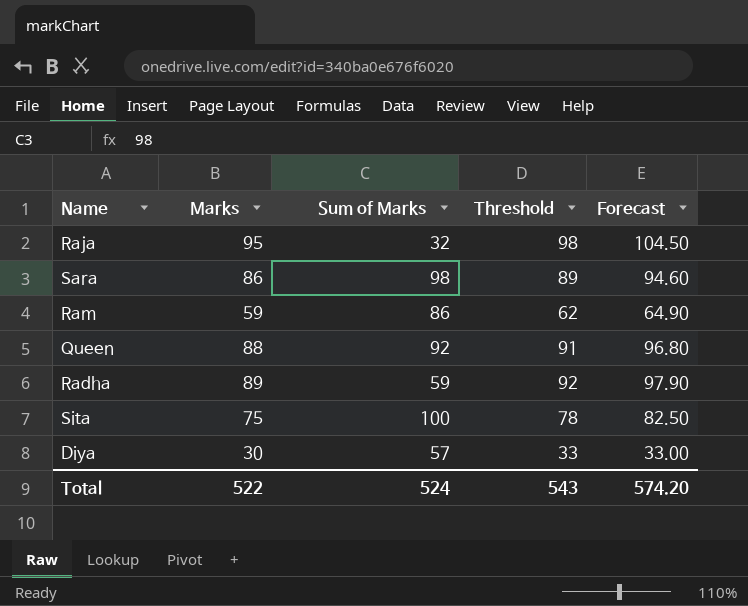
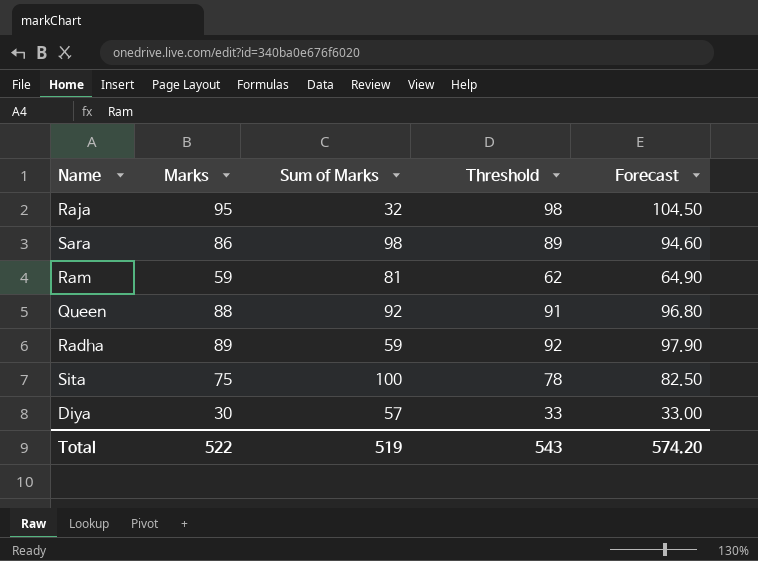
Ram | Sum of Marks: 86 -> 81
Total | Sum of Marks: 524 -> 519

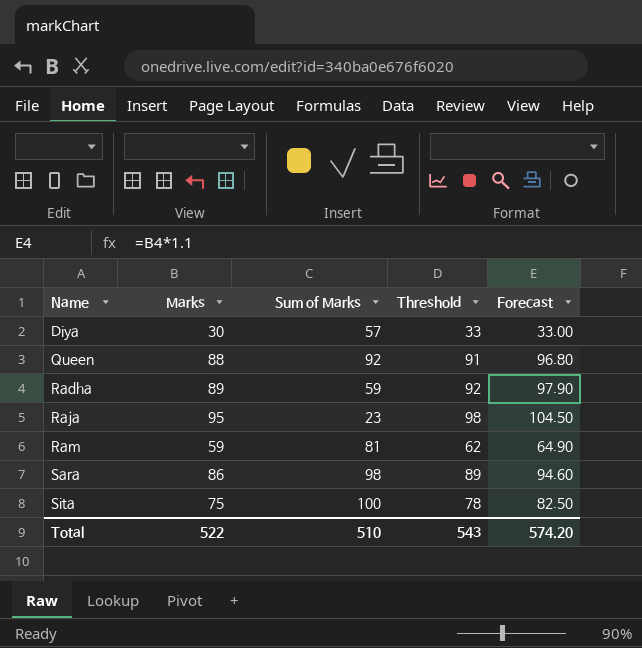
row order: none -> Name ascending
Raja | Sum of Marks: 32 -> 23
Total | Sum of Marks: 519 -> 510

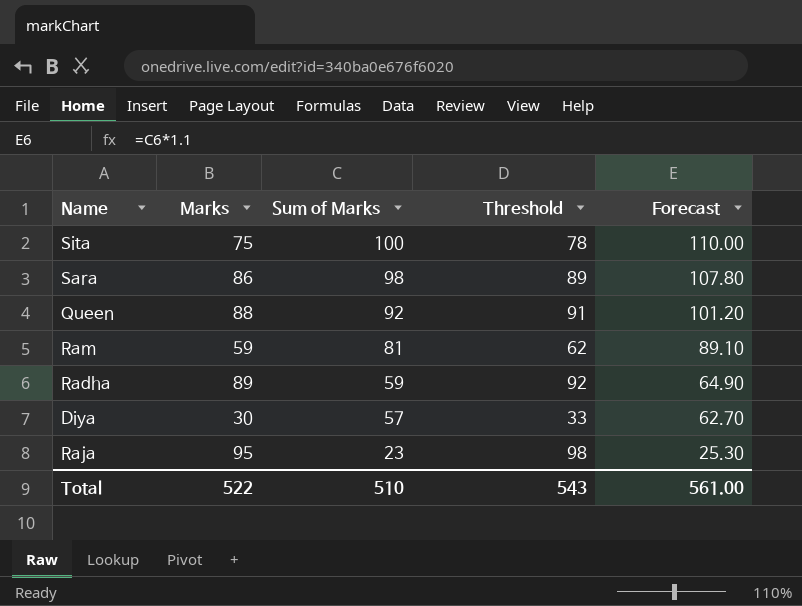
row order: Name ascending -> Sum of Marks descending
column Forecast | formula: [Marks] * 1.1 -> [Sum of Marks] * 1.1
Total | Forecast: 574.20 -> 561.00

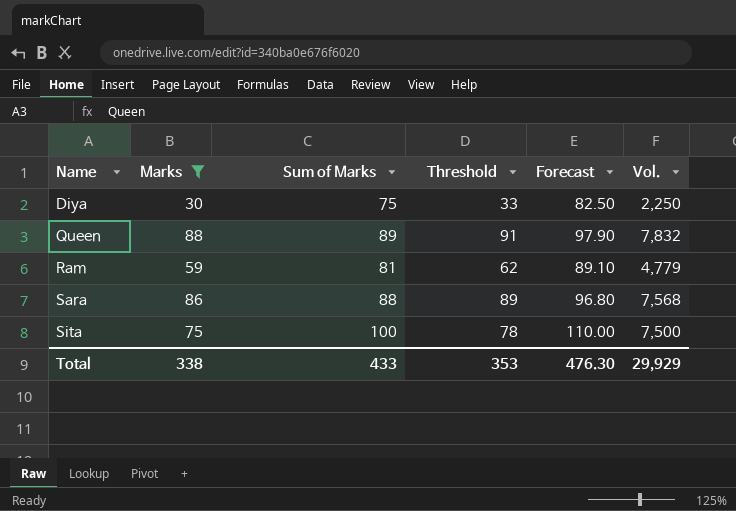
filter: none -> Marks <= 88
row order: Sum of Marks descending -> Name ascending
column Vol. | formula: none -> [Marks] * [Sum of Marks]
Diya | Sum of Marks: 57 -> 75
Diya | Forecast: 62.70 -> 82.50
Queen | Sum of Marks: 92 -> 89
Queen | Forecast: 101.20 -> 97.90
Sara | Sum of Marks: 98 -> 88
Sara | Forecast: 107.80 -> 96.80
Total | Marks: 522 -> 338
Total | Sum of Marks: 510 -> 433
Total | Threshold: 543 -> 353
Total | Forecast: 561.00 -> 476.30

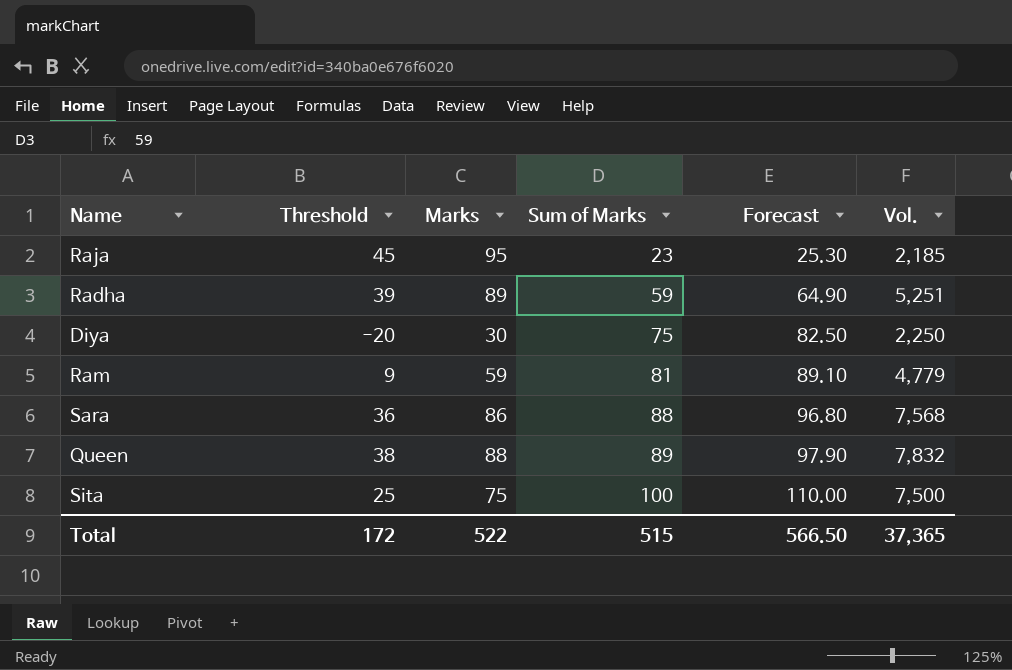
filter: Marks <= 88 -> none
row order: Name ascending -> Sum of Marks ascending
column Threshold | formula: [Marks] + 3 -> [Marks] - 50
column Threshold | position: 4 -> 2
Total | Threshold: 353 -> 172
Total | Marks: 338 -> 522
Total | Sum of Marks: 433 -> 515
Total | Forecast: 476.30 -> 566.50
Total | Vol.: 29,929 -> 37,365

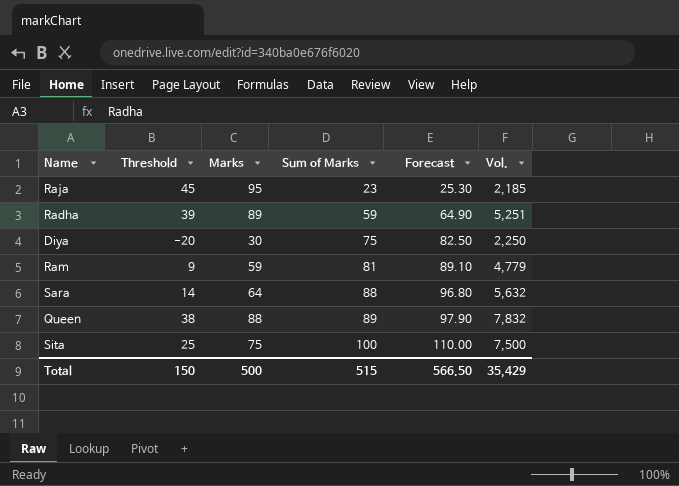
Sara | Threshold: 36 -> 14
Sara | Marks: 86 -> 64
Sara | Vol.: 7,568 -> 5,632
Total | Threshold: 172 -> 150
Total | Marks: 522 -> 500
Total | Vol.: 37,365 -> 35,429

